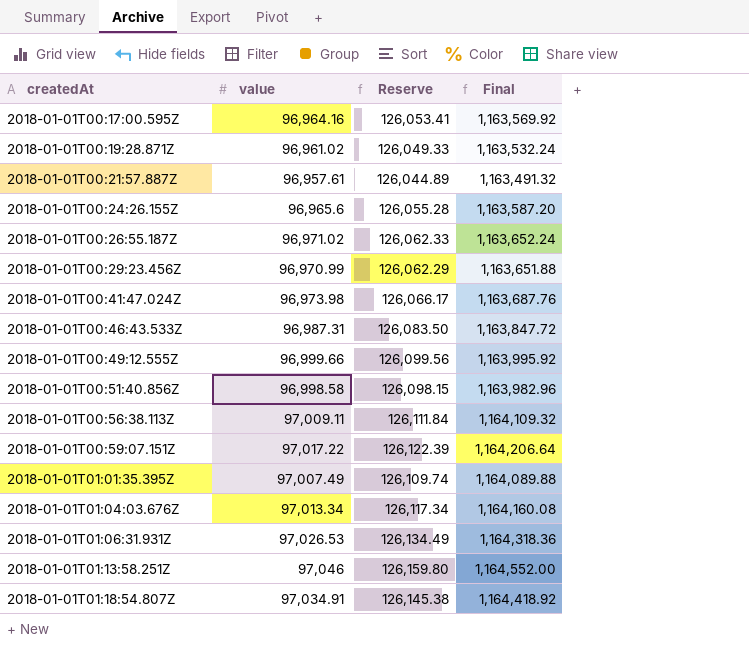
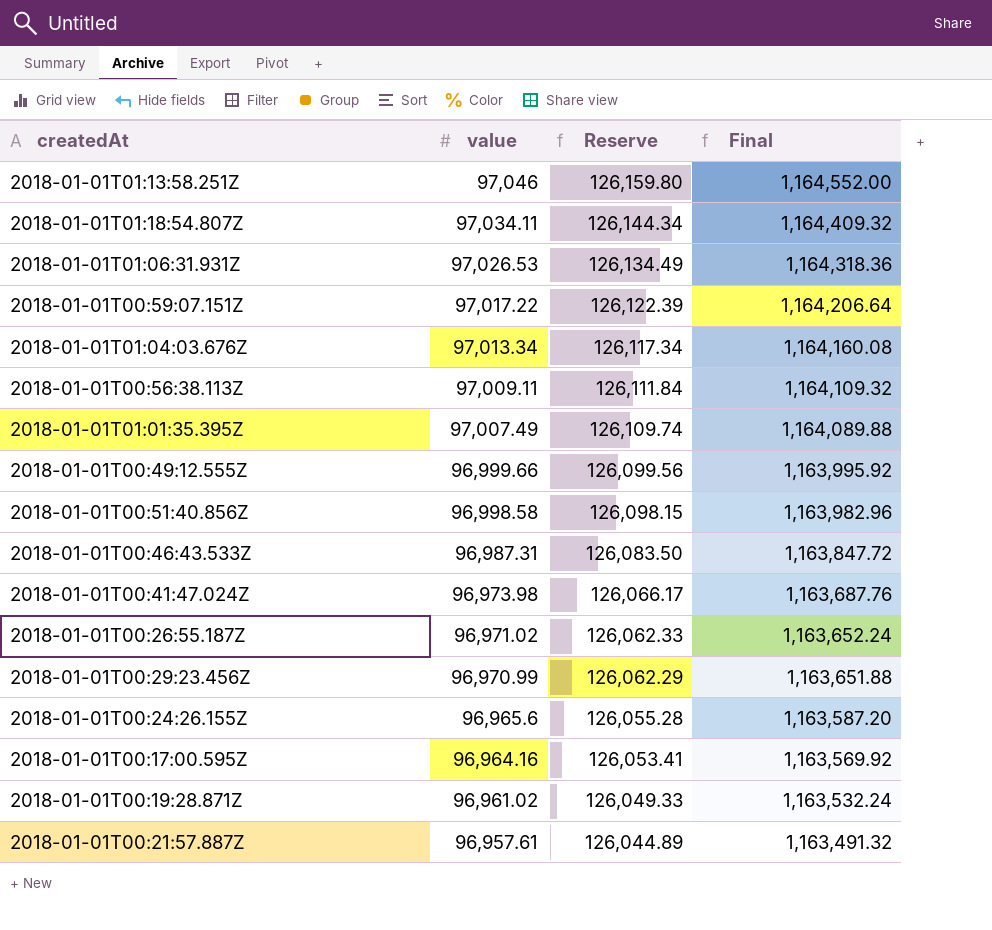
row order: createdAt ascending -> value descending
2018-01-01T01:18:54.807Z | value: 97,034.91 -> 97,034.11
2018-01-01T01:18:54.807Z | Reserve: 126,145.38 -> 126,144.34
2018-01-01T01:18:54.807Z | Final: 1,164,418.92 -> 1,164,409.32

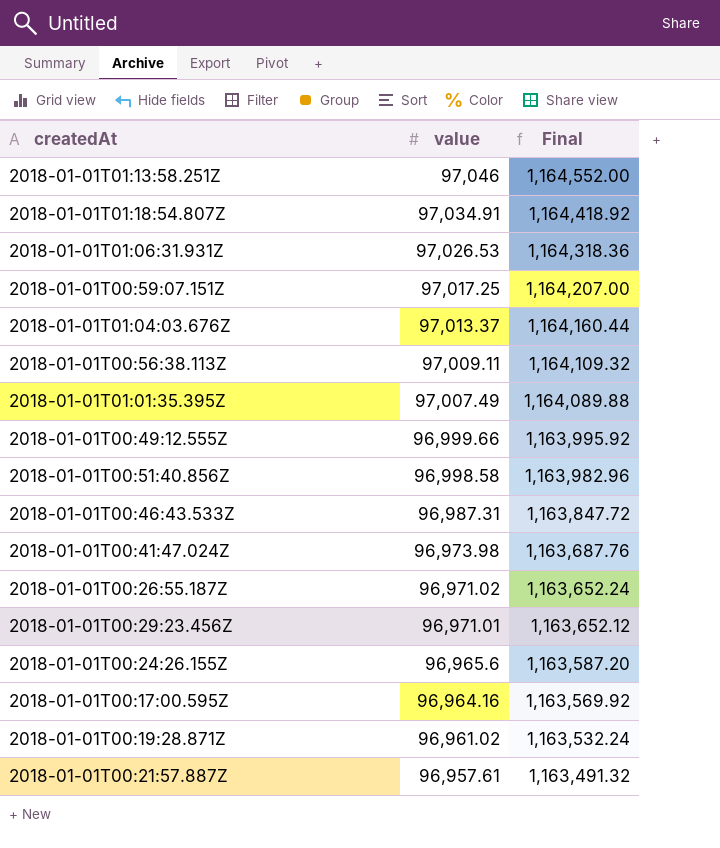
column Reserve | formula: [value] * 1.3 -> none
2018-01-01T01:18:54.807Z | value: 97,034.11 -> 97,034.91
2018-01-01T01:18:54.807Z | Final: 1,164,409.32 -> 1,164,418.92
2018-01-01T00:59:07.151Z | value: 97,017.22 -> 97,017.25
2018-01-01T00:59:07.151Z | Final: 1,164,206.64 -> 1,164,207.00
2018-01-01T01:04:03.676Z | value: 97,013.34 -> 97,013.37
2018-01-01T01:04:03.676Z | Final: 1,164,160.08 -> 1,164,160.44
2018-01-01T00:29:23.456Z | value: 96,970.99 -> 96,971.01
2018-01-01T00:29:23.456Z | Final: 1,163,651.88 -> 1,163,652.12

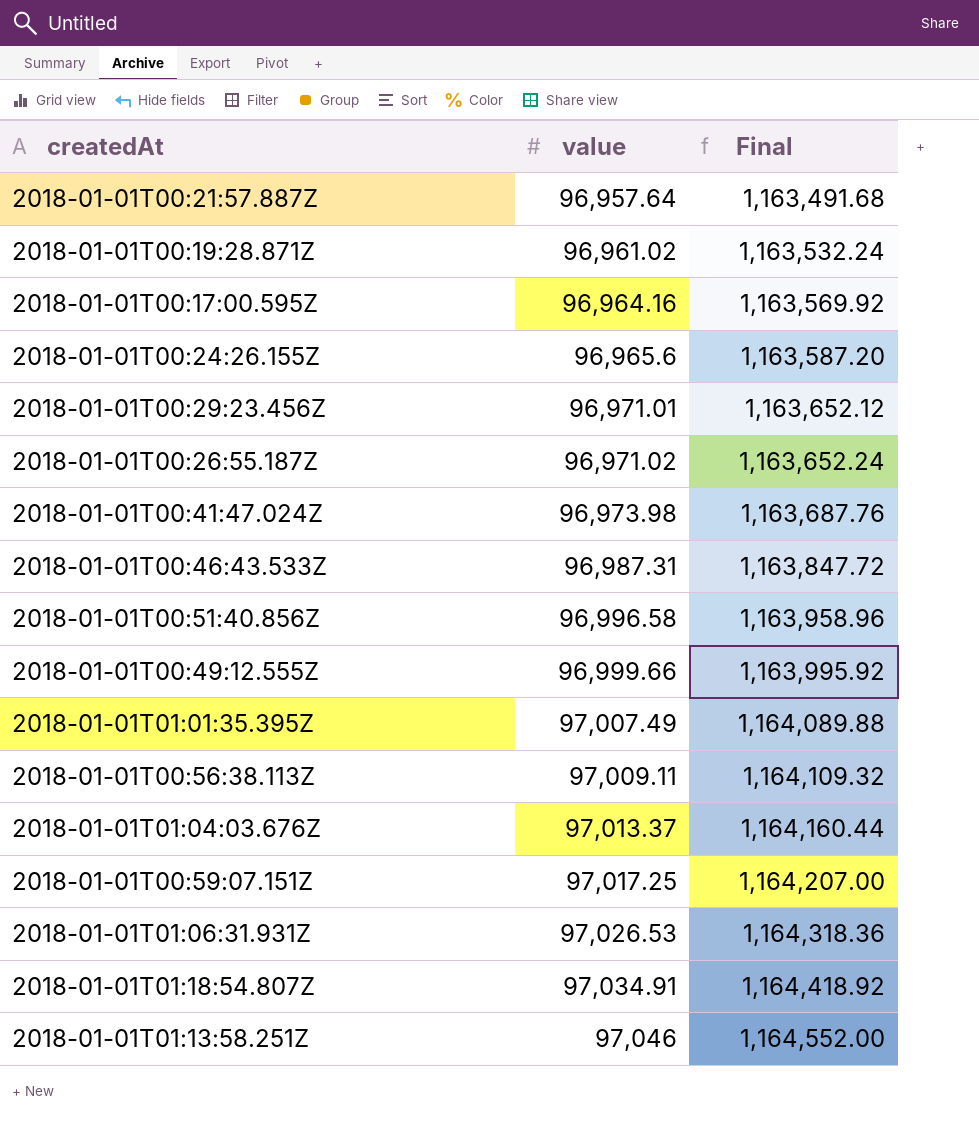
row order: value descending -> value ascending
2018-01-01T00:21:57.887Z | value: 96,957.61 -> 96,957.64
2018-01-01T00:21:57.887Z | Final: 1,163,491.32 -> 1,163,491.68
2018-01-01T00:51:40.856Z | value: 96,998.58 -> 96,996.58
2018-01-01T00:51:40.856Z | Final: 1,163,982.96 -> 1,163,958.96

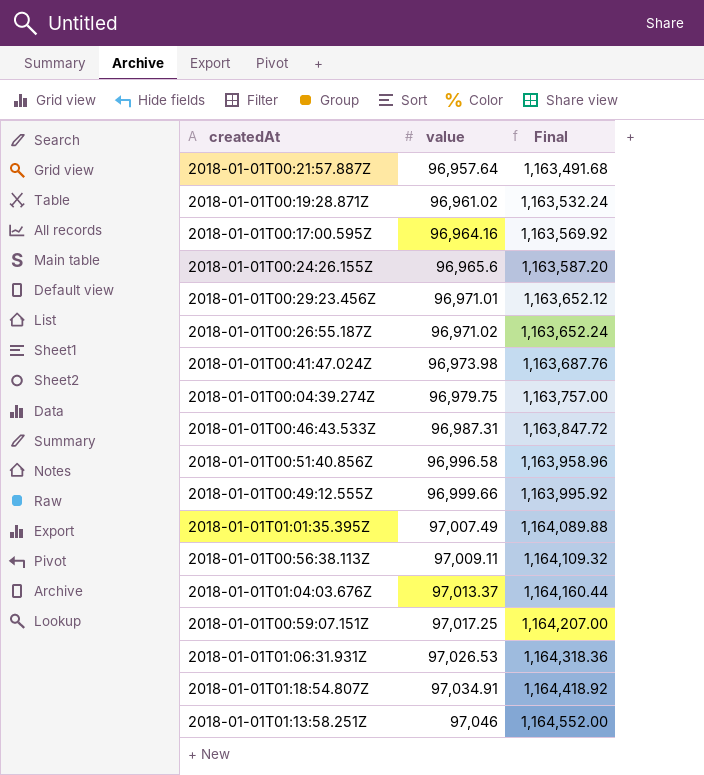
row 2018-01-01T00:04:39.274Z: none -> 96,979.75 | 1,163,757.00

